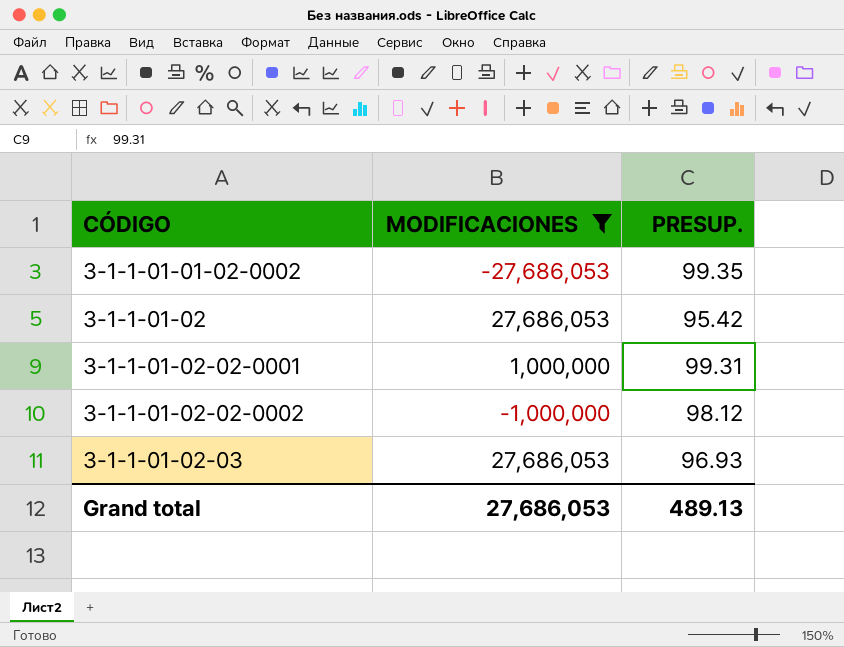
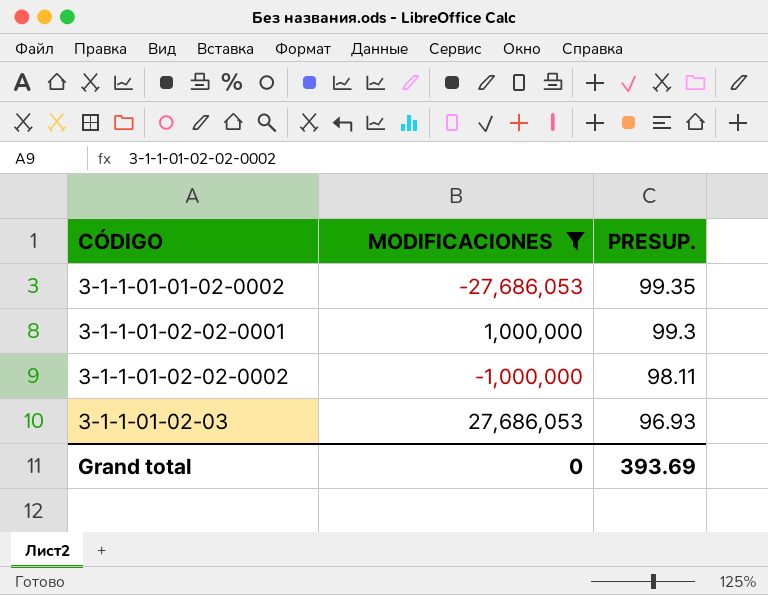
row 3-1-1-01-02: 27,686,053 | 95.42 -> none
3-1-1-01-02-02-0001 | PRESUP.: 99.31 -> 99.3
3-1-1-01-02-02-0002 | PRESUP.: 98.12 -> 98.11
Grand total | MODIFICACIONES: 27,686,053 -> 0
Grand total | PRESUP.: 489.13 -> 393.69

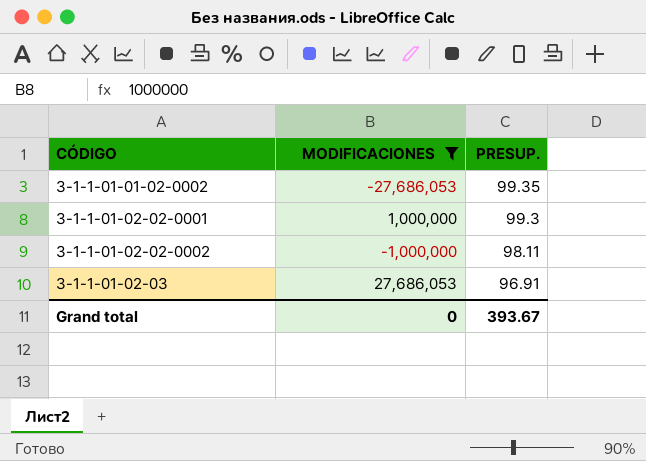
3-1-1-01-02-03 | PRESUP.: 96.93 -> 96.91
Grand total | PRESUP.: 393.69 -> 393.67

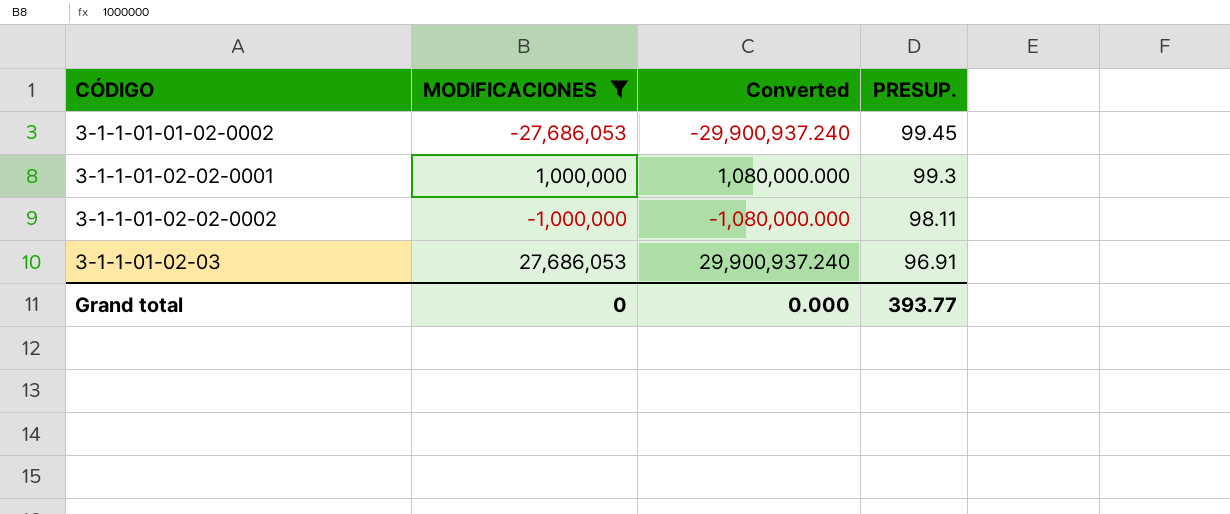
column Converted | formula: none -> [MODIFICACIONES] * 1.08
3-1-1-01-01-02-0002 | PRESUP.: 99.35 -> 99.45
Grand total | PRESUP.: 393.67 -> 393.77

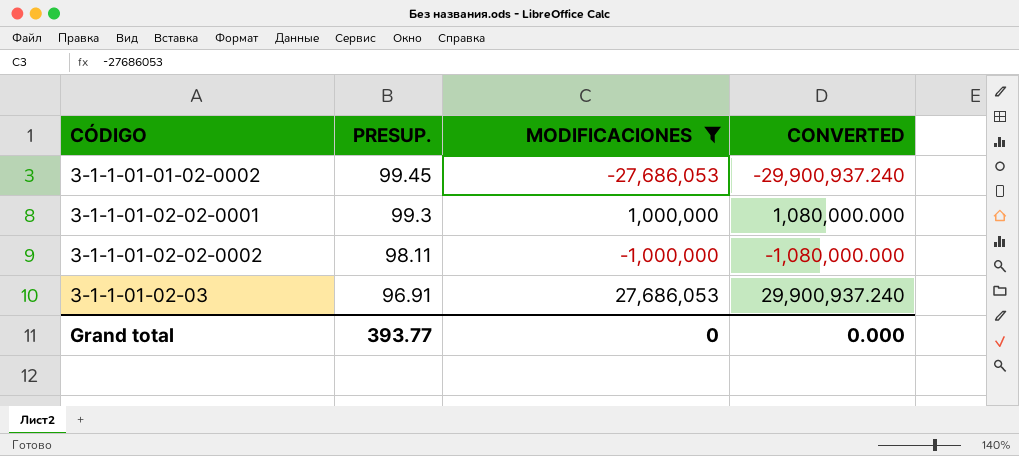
column PRESUP. | position: 4 -> 2
column name: Converted -> CONVERTED

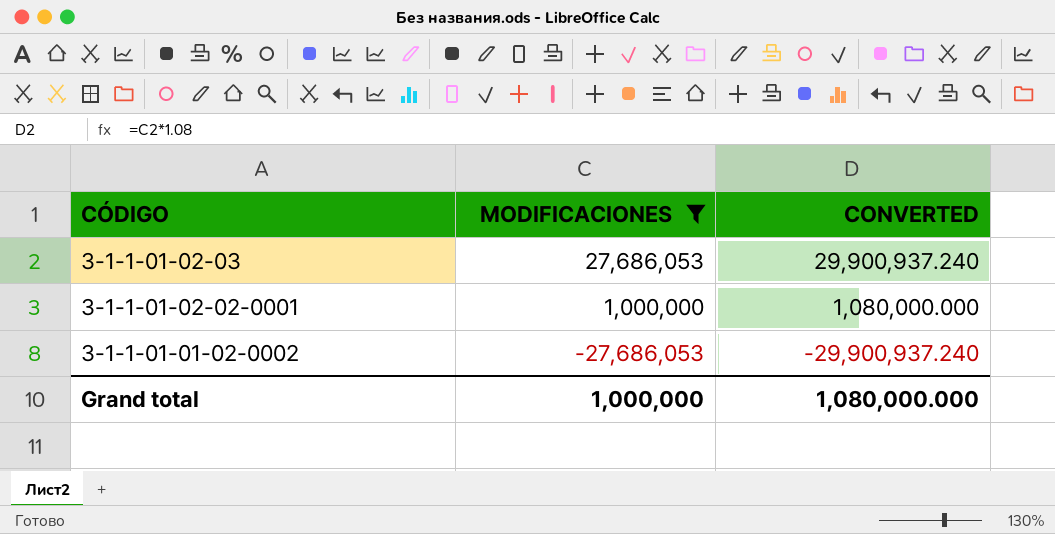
row order: CÓDIGO ascending -> CÓDIGO descending
column PRESUP. | position: 2 -> none
row 3-1-1-01-02-02-0002: 98.11 | -1,000,000 | -1,080,000.000 -> none
Grand total | MODIFICACIONES: 0 -> 1,000,000
Grand total | CONVERTED: 0.000 -> 1,080,000.000

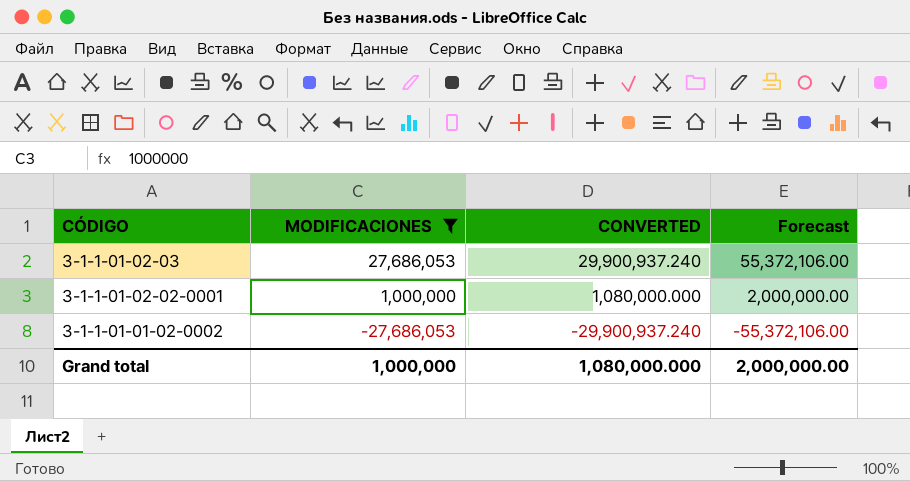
column Forecast | formula: none -> [MODIFICACIONES] * 2

